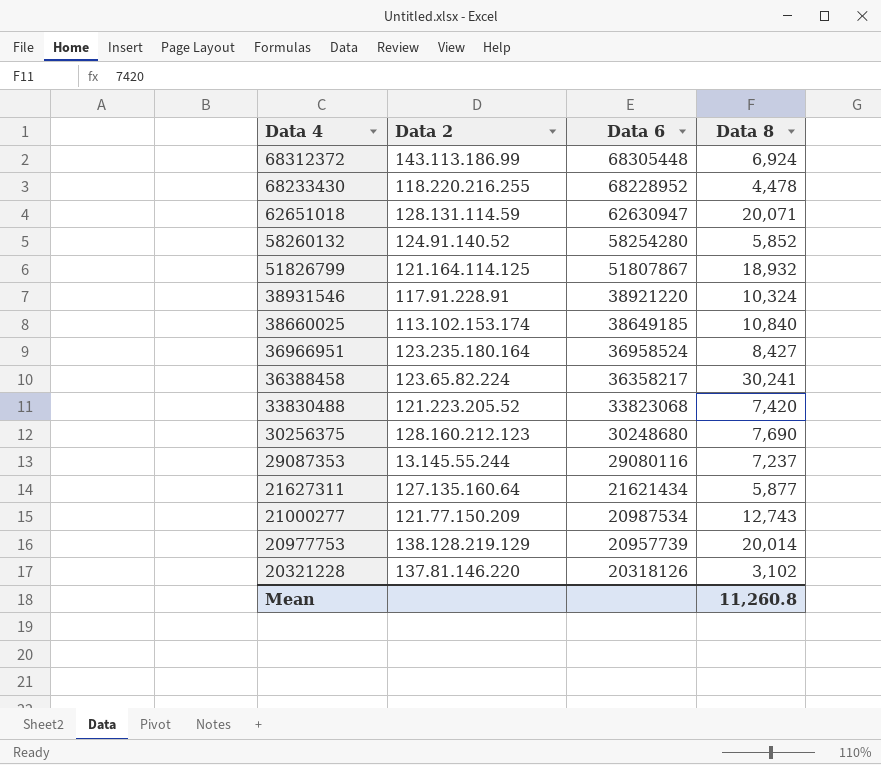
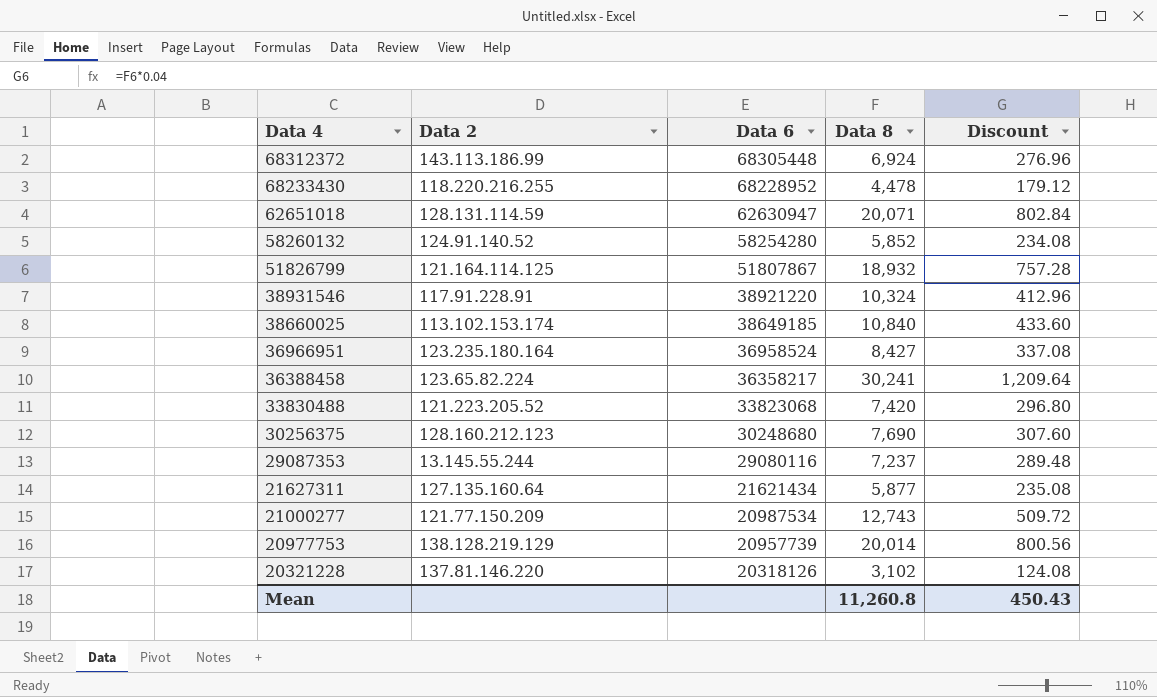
column Discount | formula: none -> [Data 8] * 0.04

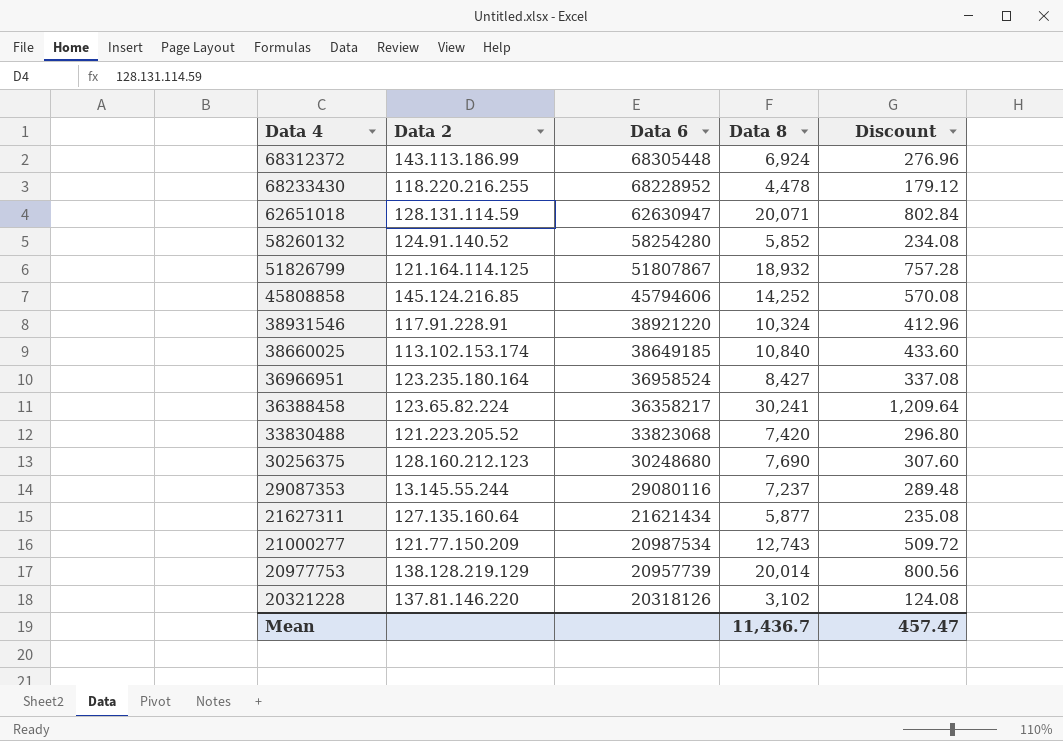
row 45808858: none -> 145.124.216.85 | 45794606 | 14,252 | 570.08
Mean | Data 8: 11,260.8 -> 11,436.7
Mean | Discount: 450.43 -> 457.47

